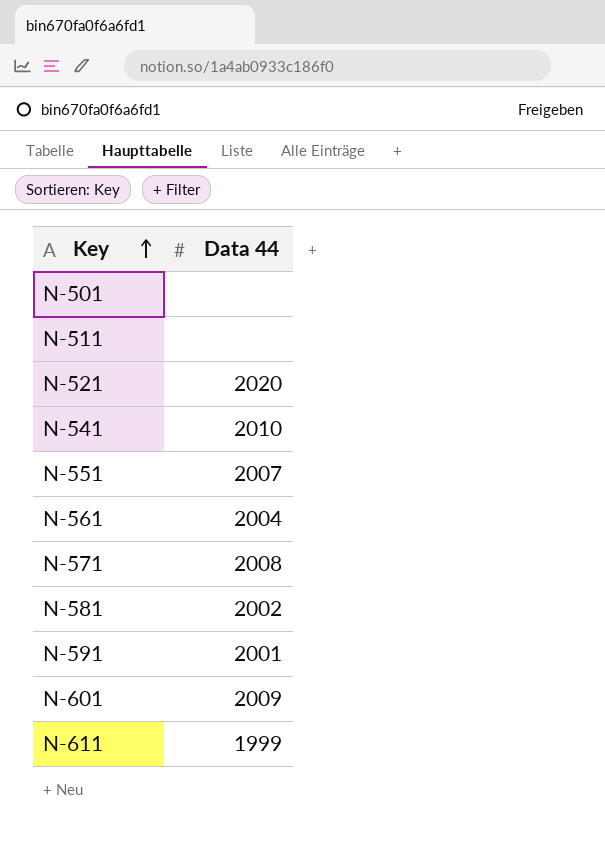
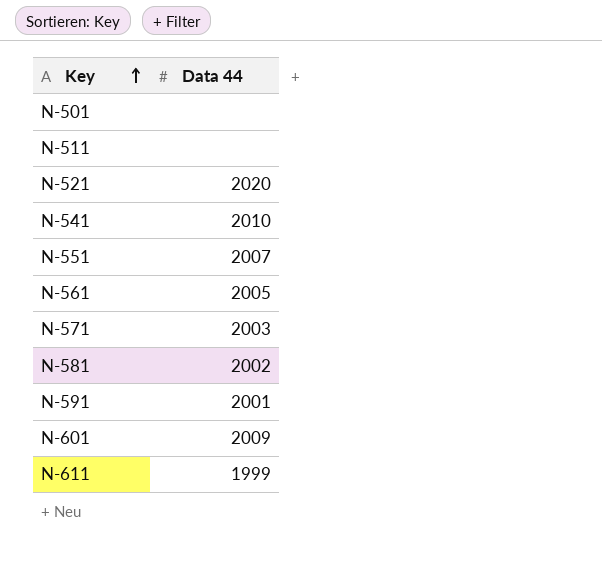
N-561 | Data 44: 2004 -> 2005
N-571 | Data 44: 2008 -> 2003

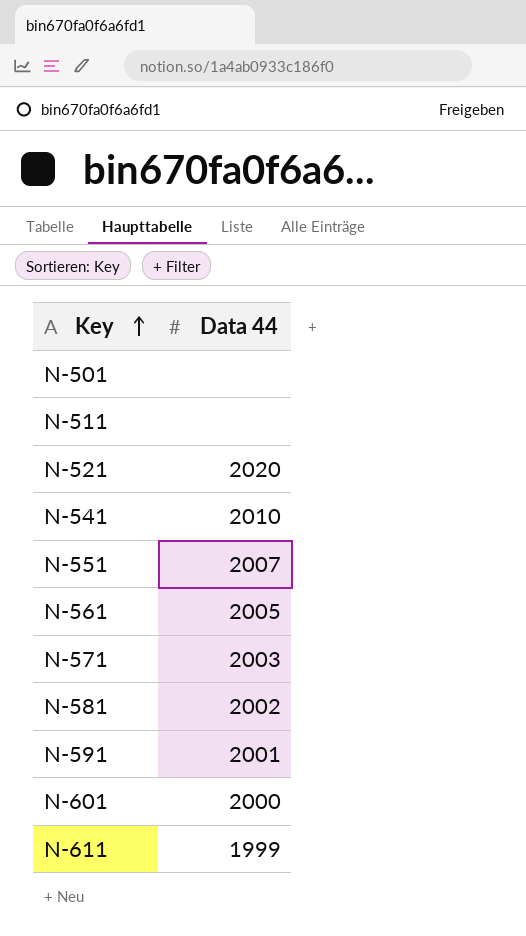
N-601 | Data 44: 2009 -> 2000

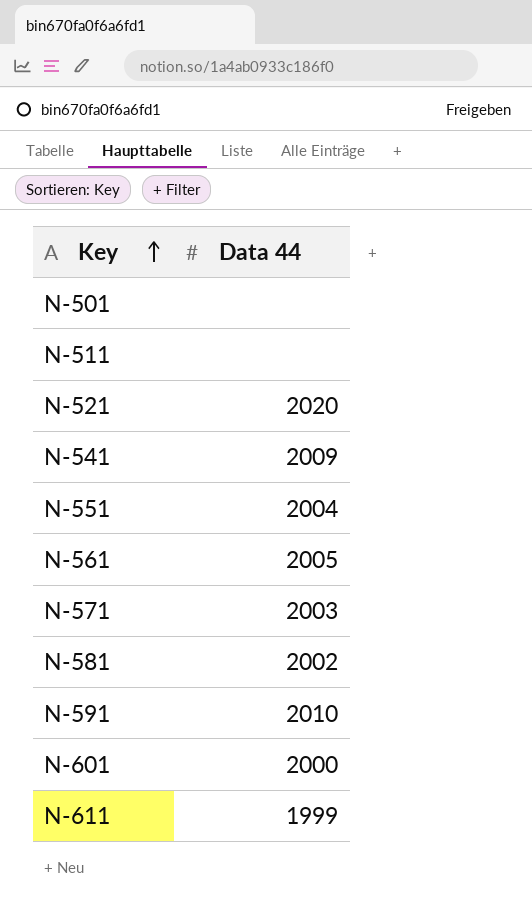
N-541 | Data 44: 2010 -> 2009
N-551 | Data 44: 2007 -> 2004
N-591 | Data 44: 2001 -> 2010

